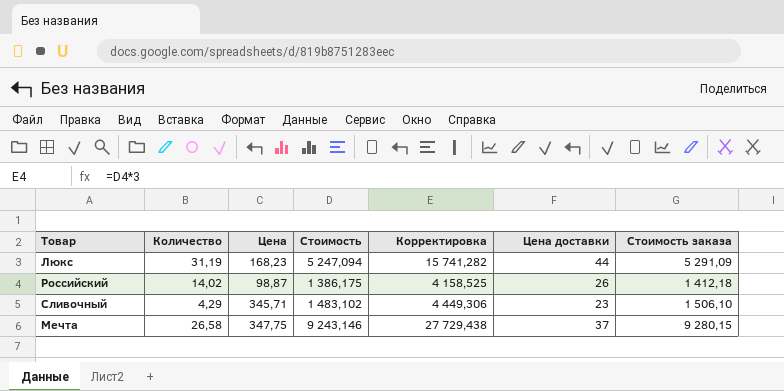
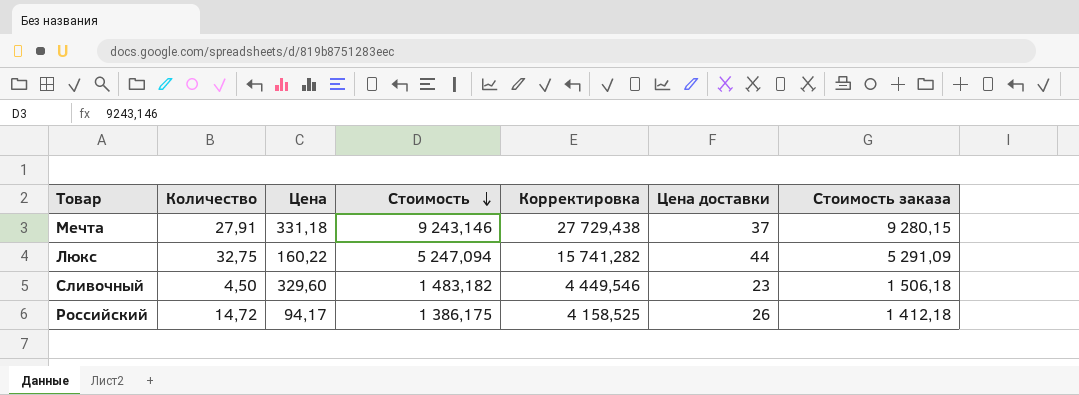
row order: none -> Стоимость descending
Мечта | Количество: 26,58 -> 27,91
Мечта | Цена: 347,75 -> 331,18
Люкс | Количество: 31,19 -> 32,75
Люкс | Цена: 168,23 -> 160,22
Сливочный | Количество: 4,29 -> 4,50
Сливочный | Цена: 345,71 -> 329,60
Сливочный | Стоимость: 1 483,102 -> 1 483,182
Сливочный | Корректировка: 4 449,306 -> 4 449,546
Сливочный | Стоимость заказа: 1 506,10 -> 1 506,18
Российский | Количество: 14,02 -> 14,72
Российский | Цена: 98,87 -> 94,17

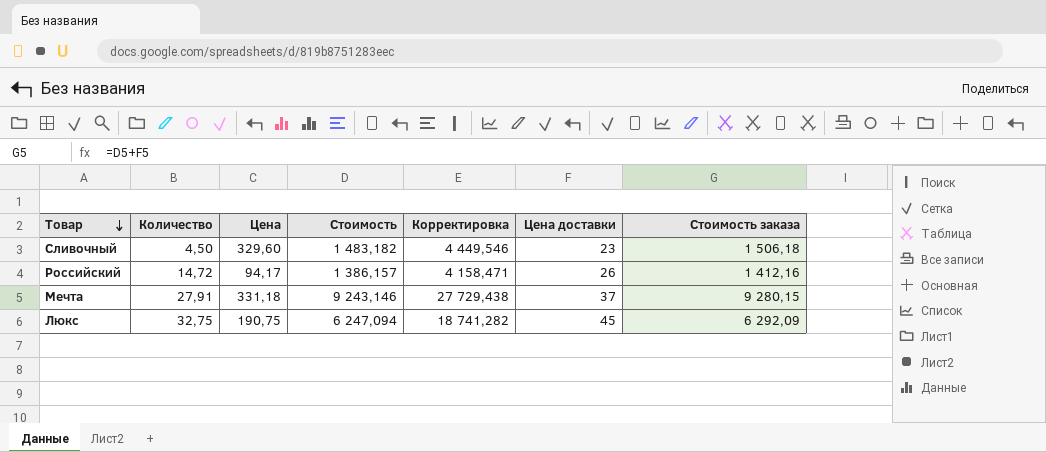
row order: Стоимость descending -> Товар descending
Российский | Стоимость: 1 386,175 -> 1 386,157
Российский | Корректировка: 4 158,525 -> 4 158,471
Российский | Стоимость заказа: 1 412,18 -> 1 412,16
Люкс | Цена: 160,22 -> 190,75
Люкс | Стоимость: 5 247,094 -> 6 247,094
Люкс | Корректировка: 15 741,282 -> 18 741,282
Люкс | Цена доставки: 44 -> 45
Люкс | Стоимость заказа: 5 291,09 -> 6 292,09

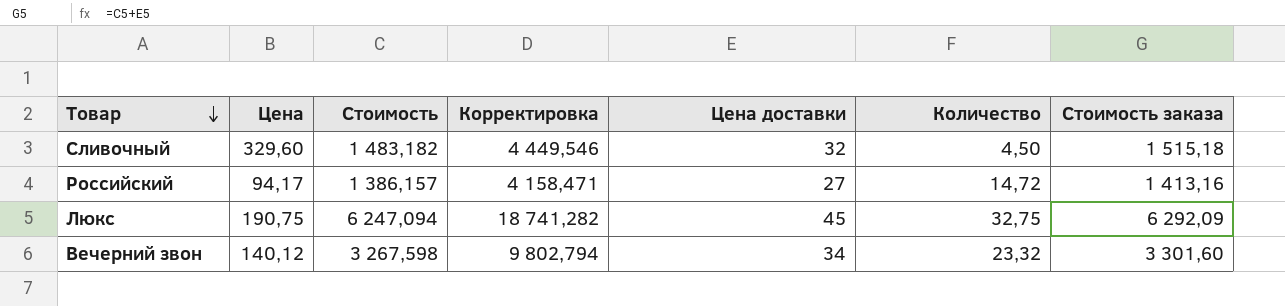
column Количество | position: 2 -> 6
row Мечта: 27,91 | 331,18 | 9 243,146 | 27 729,438 | 37 | 9 280,15 -> none
Сливочный | Цена доставки: 23 -> 32
Сливочный | Стоимость заказа: 1 506,18 -> 1 515,18
Российский | Цена доставки: 26 -> 27
Российский | Стоимость заказа: 1 412,16 -> 1 413,16
row Вечерний звон: none -> 140,12 | 3 267,598 | 9 802,794 | 34 | 23,32 | 3 301,60

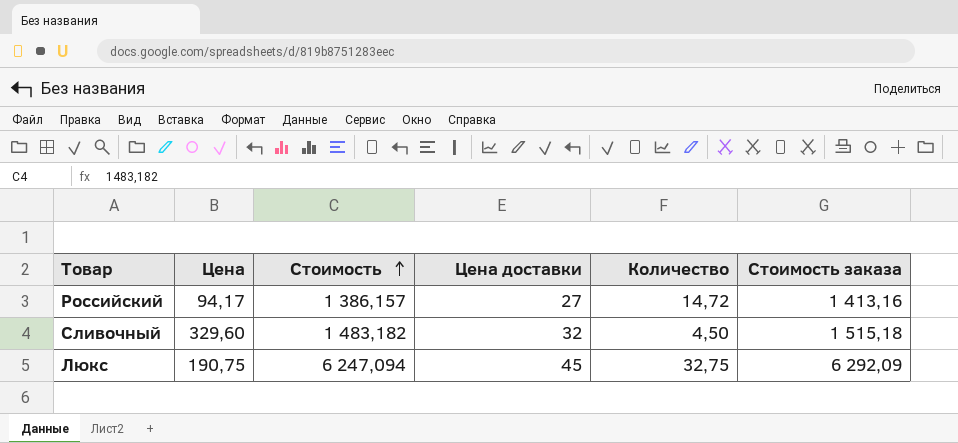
row order: Товар descending -> Стоимость ascending
column Корректировка | formula: [Стоимость] * 3 -> none
row Вечерний звон: 140,12 | 3 267,598 | 9 802,794 | 34 | 23,32 | 3 301,60 -> none

